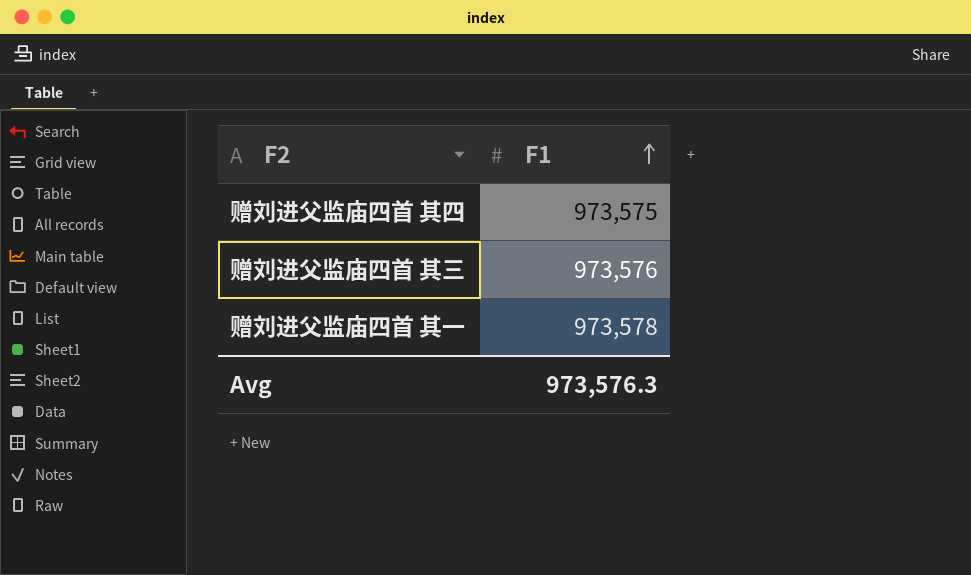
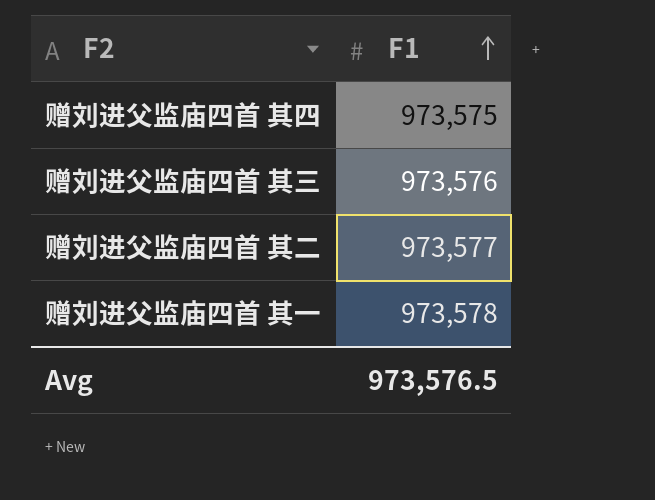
row 赠刘进父监庙四首 其二: none -> 973,577
Avg | F1: 973,576.3 -> 973,576.5

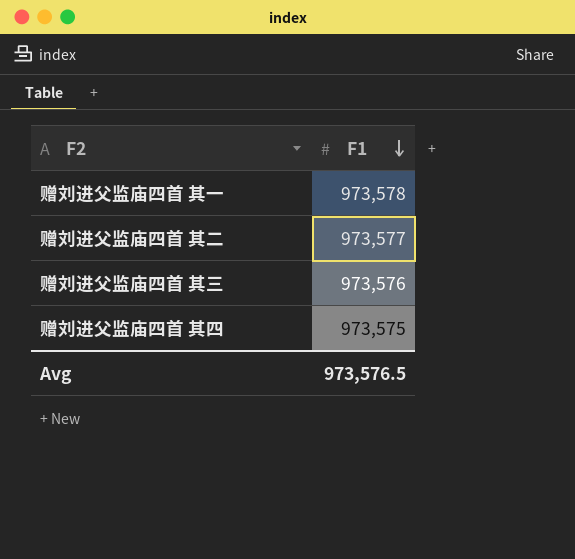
row order: F1 ascending -> F1 descending

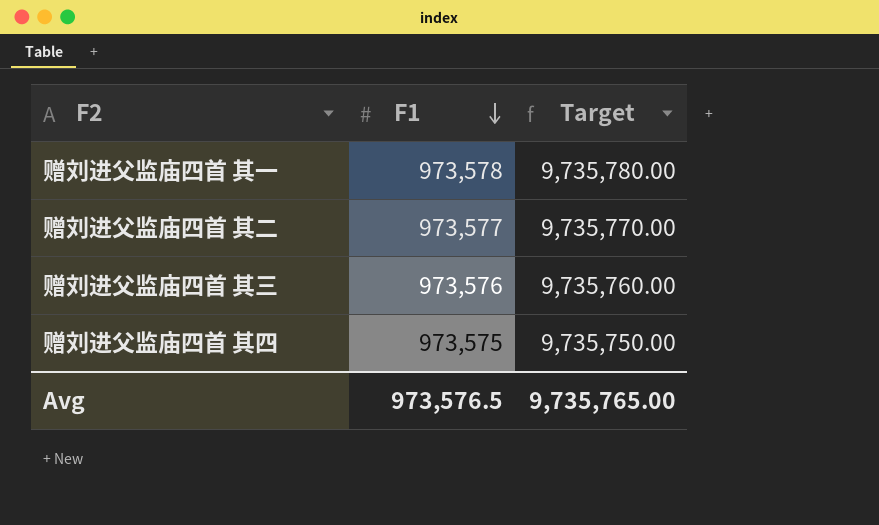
column Target | formula: none -> [F1] * 10

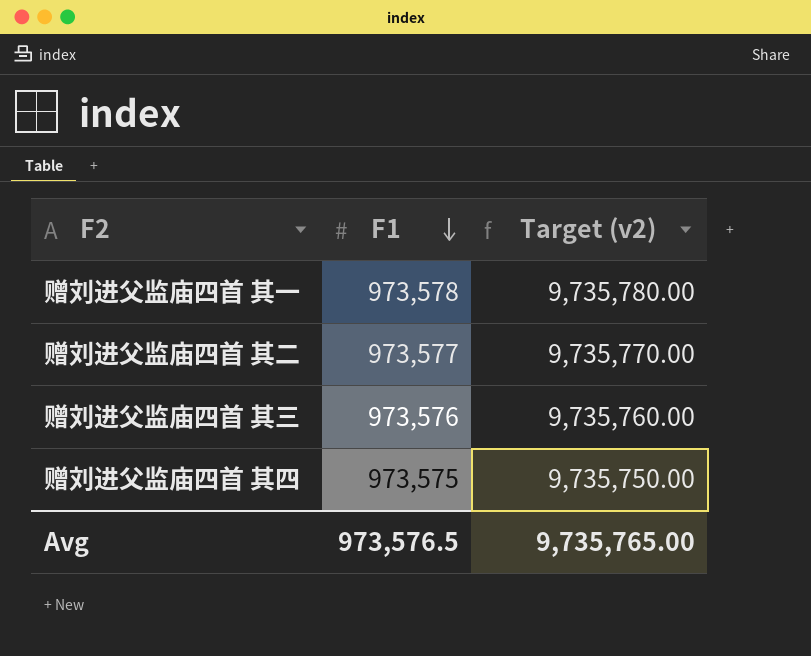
column name: Target -> Target (v2)

